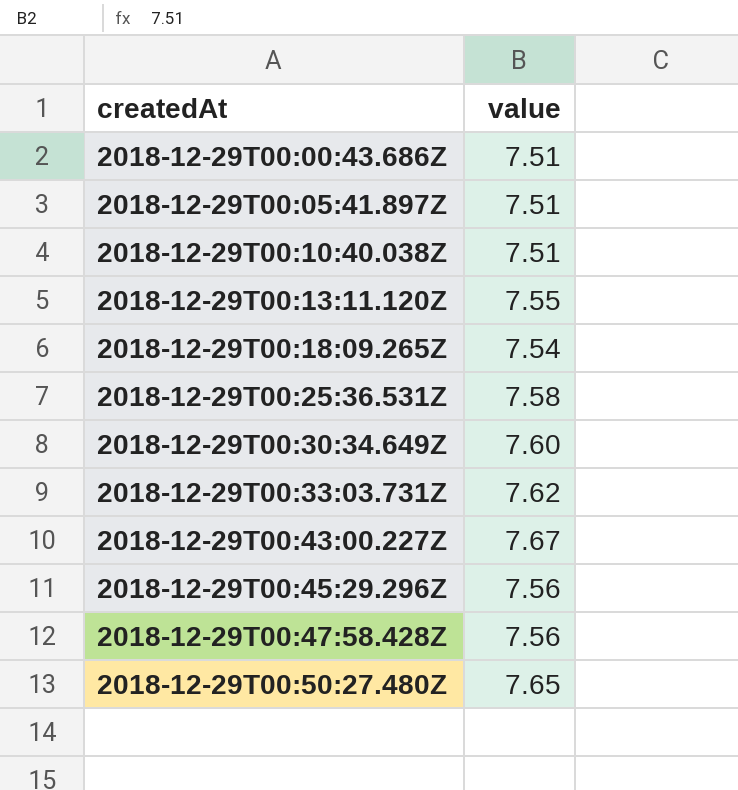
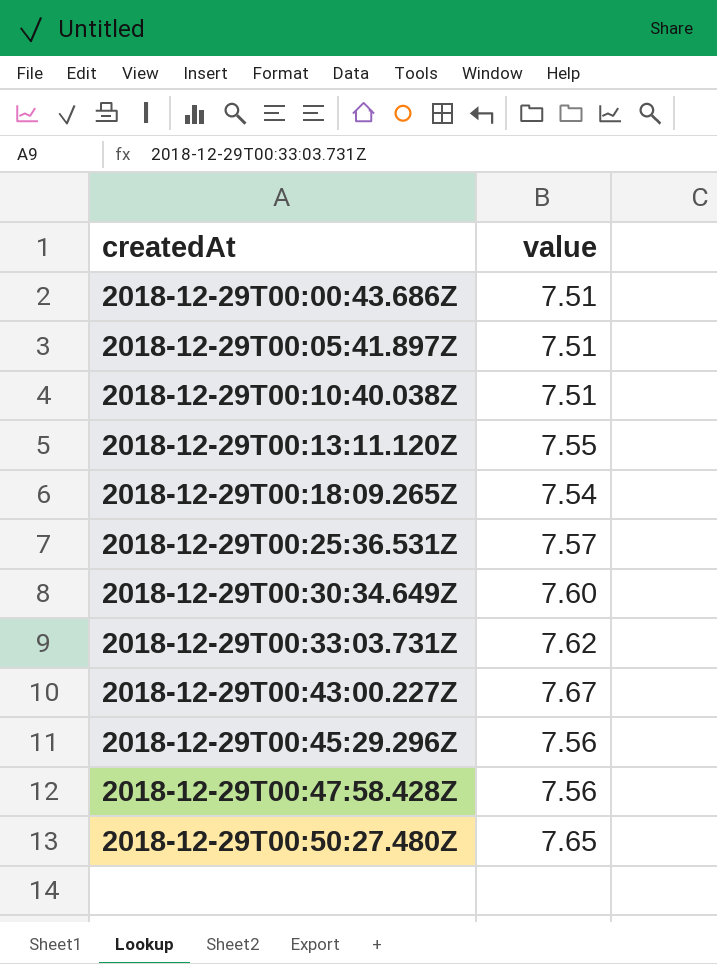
2018-12-29T00:25:36.531Z | value: 7.58 -> 7.57

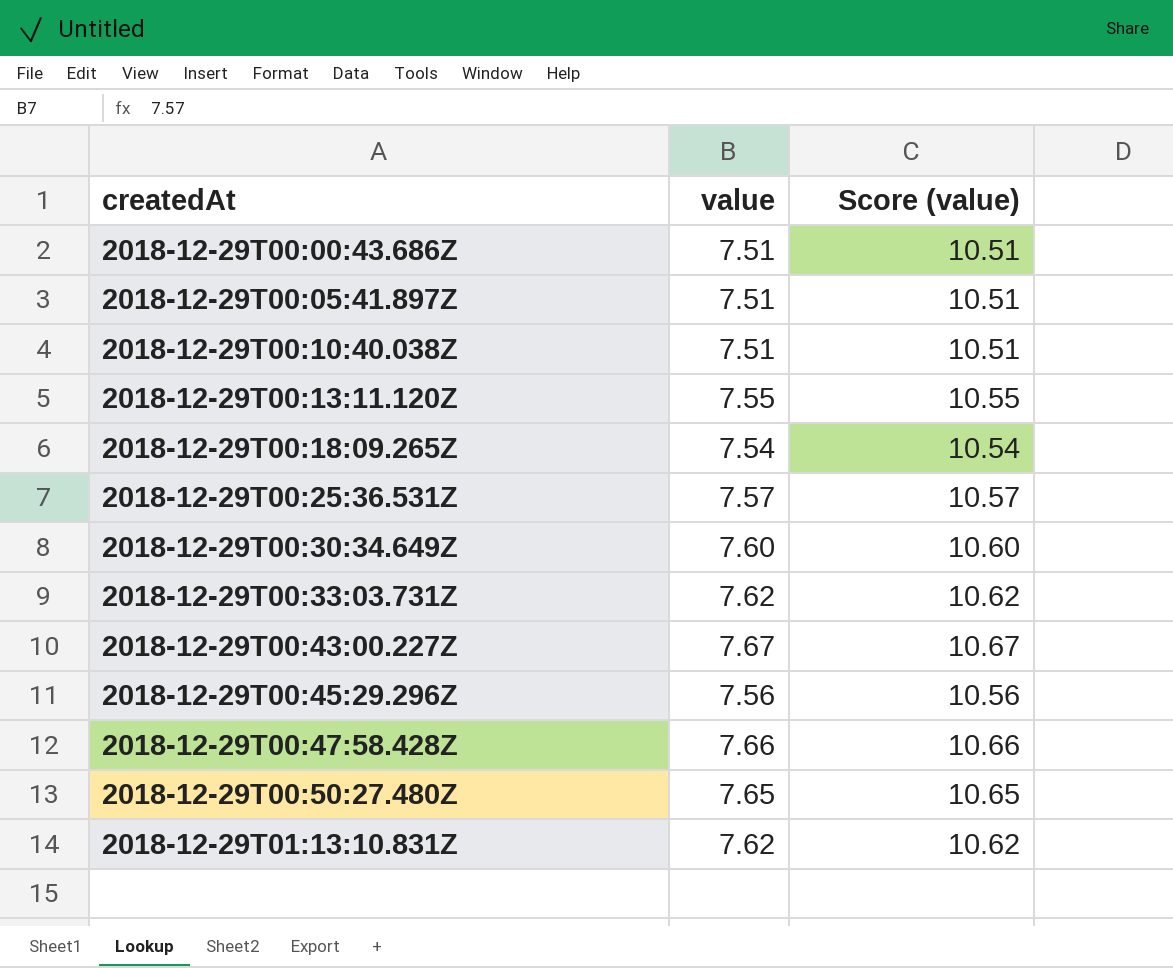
column Score (value) | formula: none -> [value] + 3
2018-12-29T00:47:58.428Z | value: 7.56 -> 7.66
row 2018-12-29T01:13:10.831Z: none -> 7.62 | 10.62

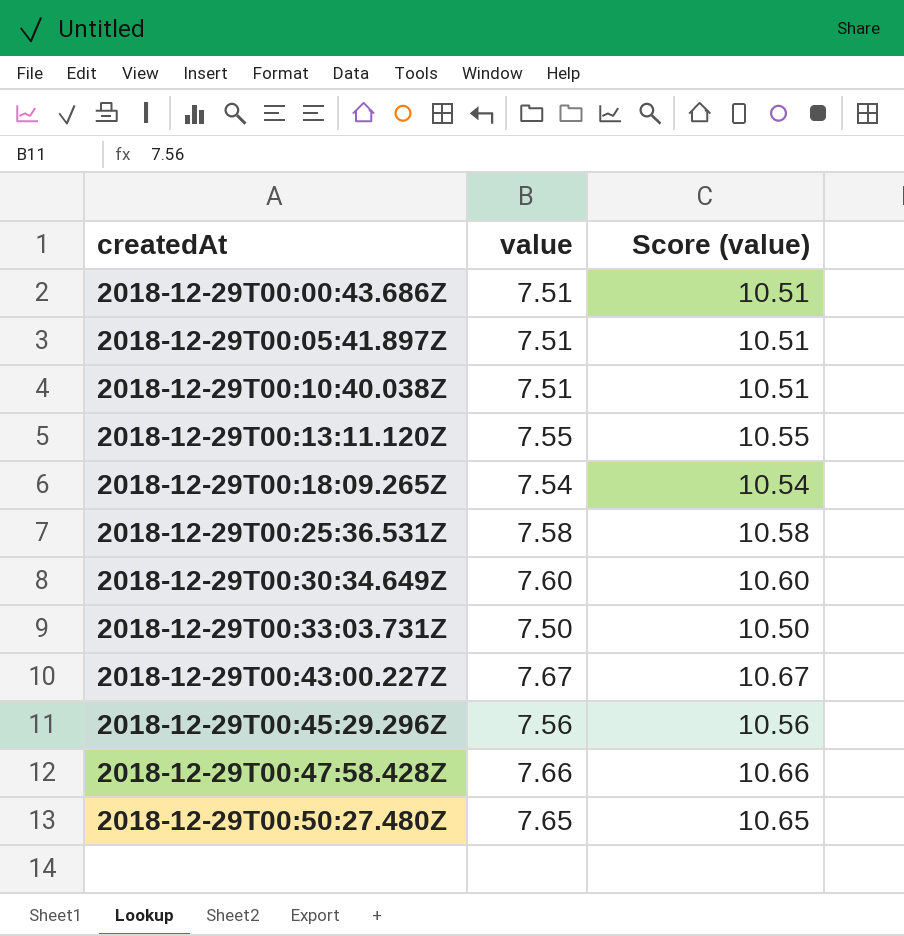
row 2018-12-29T01:13:10.831Z: 7.62 | 10.62 -> none
2018-12-29T00:25:36.531Z | value: 7.57 -> 7.58
2018-12-29T00:25:36.531Z | Score (value): 10.57 -> 10.58
2018-12-29T00:33:03.731Z | value: 7.62 -> 7.50
2018-12-29T00:33:03.731Z | Score (value): 10.62 -> 10.50

